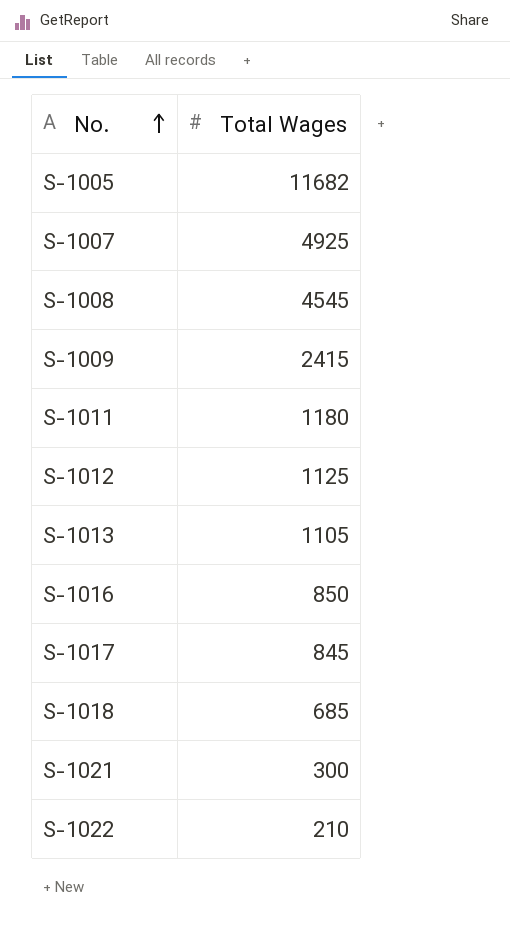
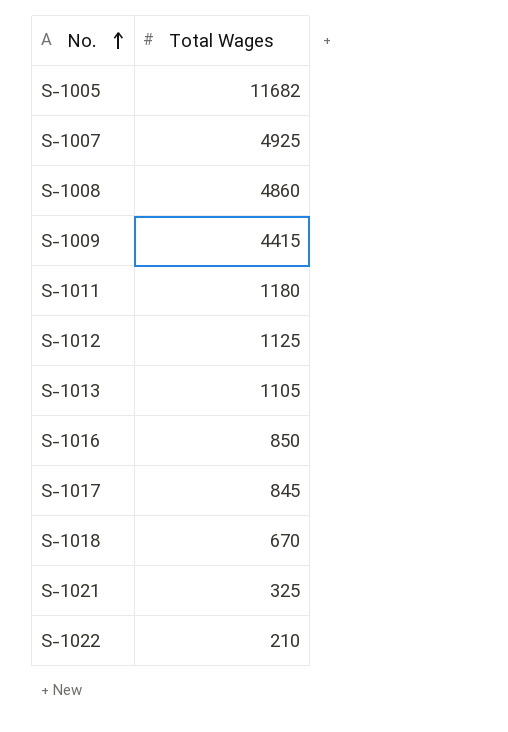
S-1008 | Total Wages: 4545 -> 4860
S-1009 | Total Wages: 2415 -> 4415
S-1018 | Total Wages: 685 -> 670
S-1021 | Total Wages: 300 -> 325

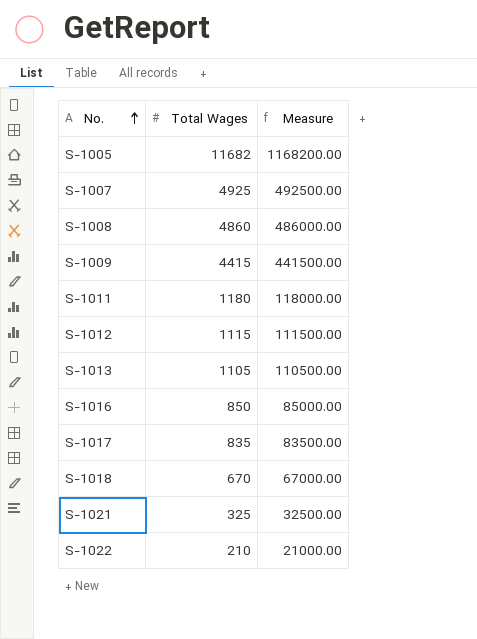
column Measure | formula: none -> [Total Wages] * 100
S-1012 | Total Wages: 1125 -> 1115
S-1017 | Total Wages: 845 -> 835

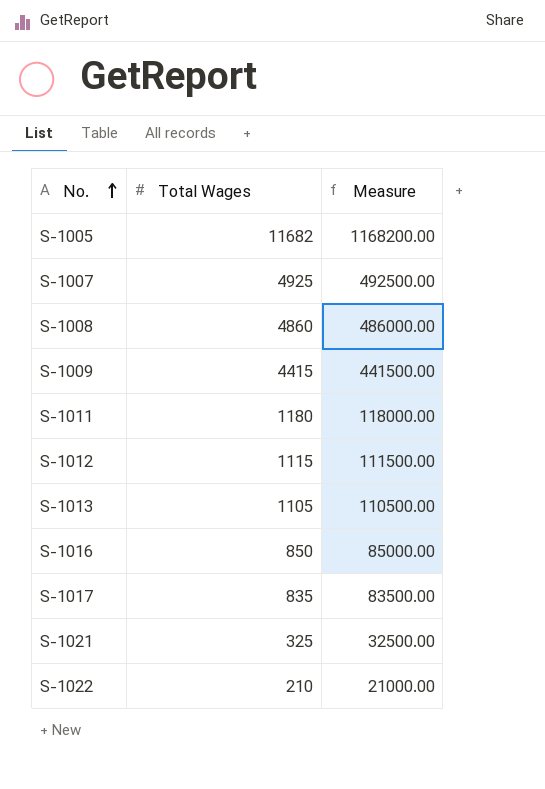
row S-1018: 670 | 67000.00 -> none

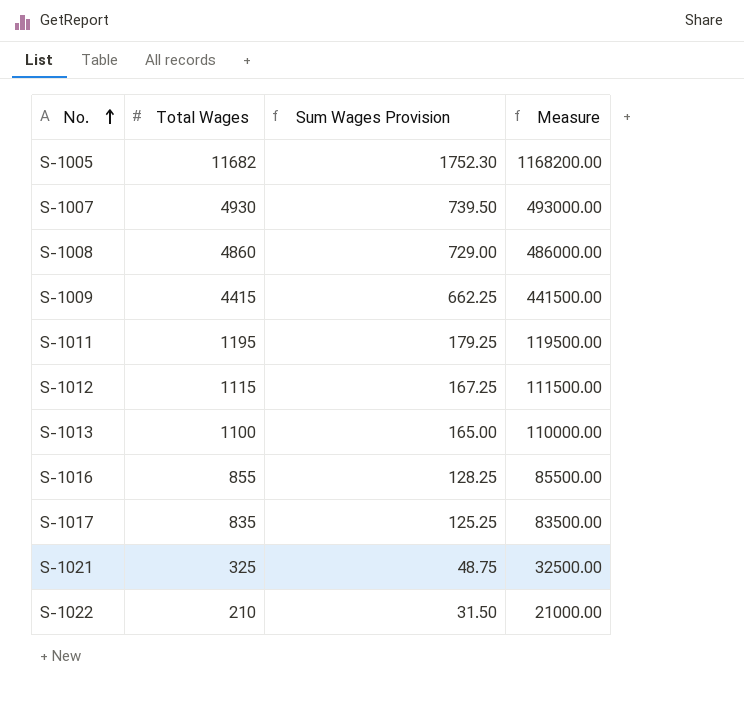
column Sum Wages Provision | formula: none -> [Total Wages] * 0.15
S-1007 | Total Wages: 4925 -> 4930
S-1007 | Measure: 492500.00 -> 493000.00
S-1011 | Total Wages: 1180 -> 1195
S-1011 | Measure: 118000.00 -> 119500.00
S-1013 | Total Wages: 1105 -> 1100
S-1013 | Measure: 110500.00 -> 110000.00
S-1016 | Total Wages: 850 -> 855
S-1016 | Measure: 85000.00 -> 85500.00

